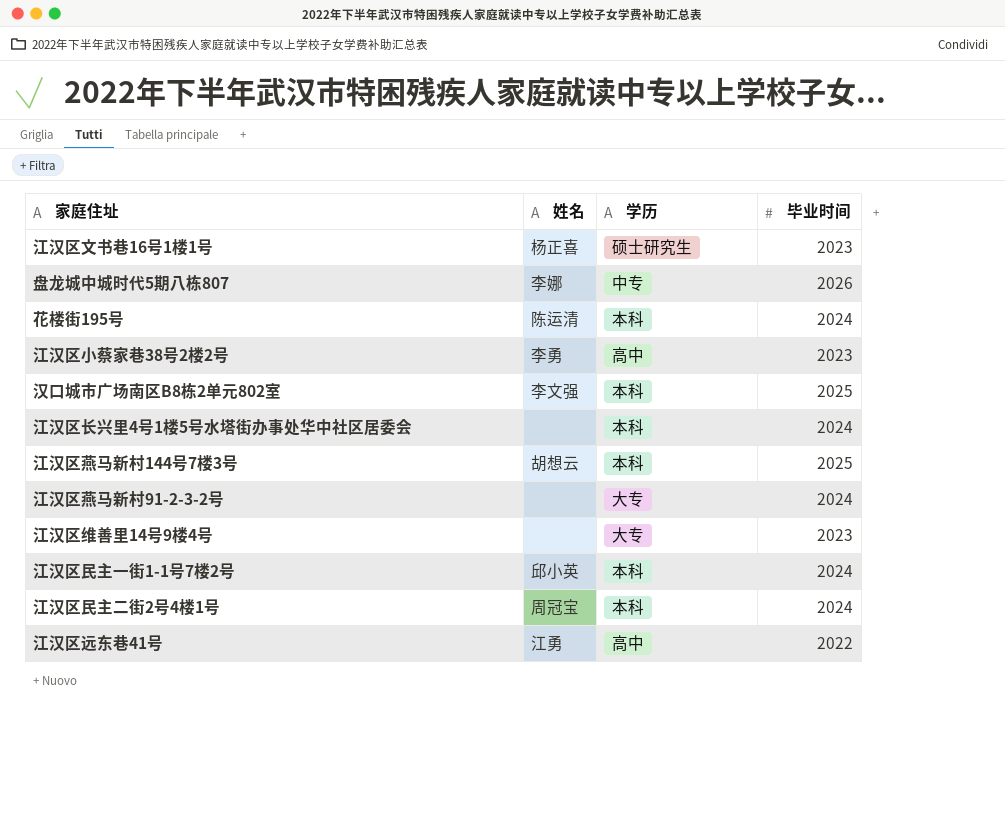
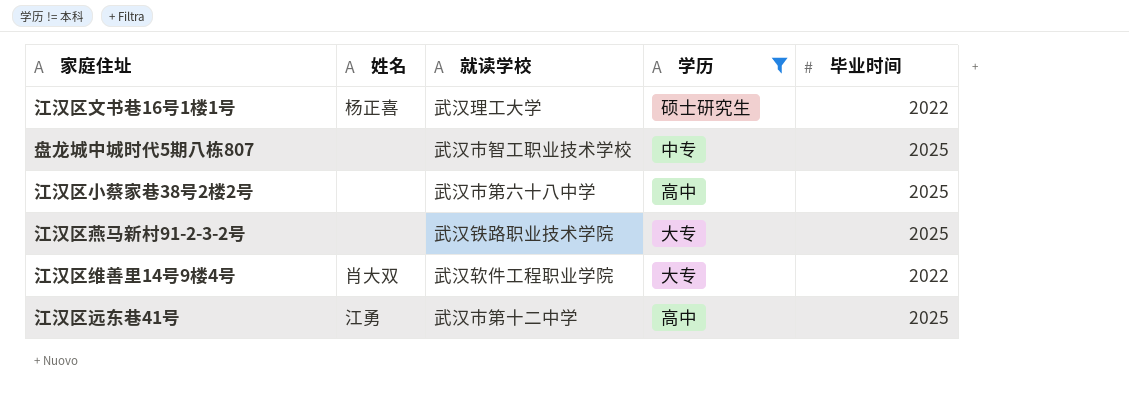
filter: none -> 学历 != 本科
column 就读学校 | position: none -> 3
江汉区文书巷16号1楼1号 | 毕业时间: 2023 -> 2022
盘龙城中城时代5期八栋807 | 姓名: 李娜 -> none
盘龙城中城时代5期八栋807 | 毕业时间: 2026 -> 2025
江汉区小蔡家巷38号2楼2号 | 姓名: 李勇 -> none
江汉区小蔡家巷38号2楼2号 | 毕业时间: 2023 -> 2025
江汉区燕马新村91-2-3-2号 | 毕业时间: 2024 -> 2025
江汉区维善里14号9楼4号 | 姓名: none -> 肖大双
江汉区维善里14号9楼4号 | 毕业时间: 2023 -> 2022
江汉区远东巷41号 | 毕业时间: 2022 -> 2025

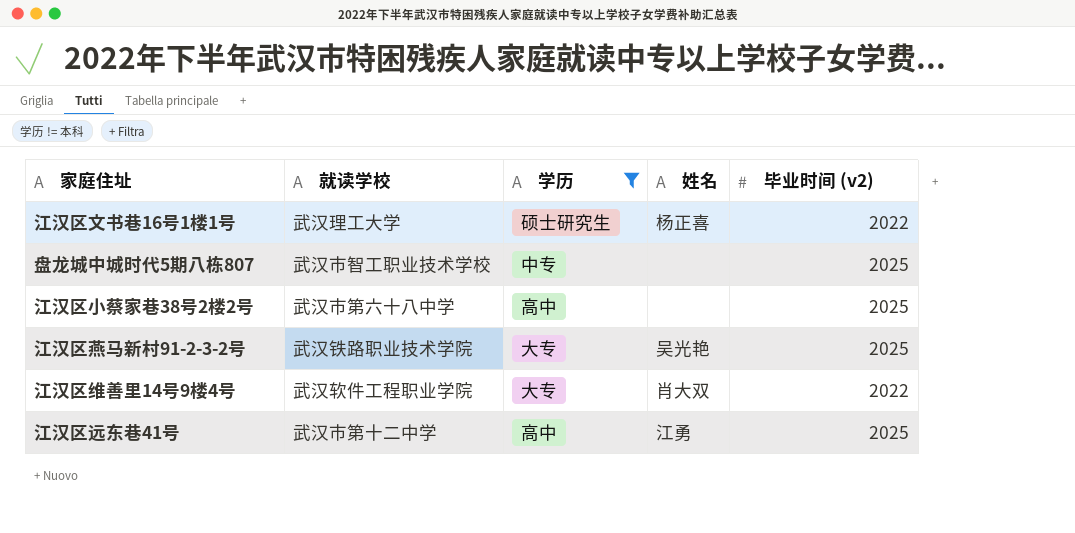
column 姓名 | position: 2 -> 4
column name: 毕业时间 -> 毕业时间 (v2)
江汉区燕马新村91-2-3-2号 | 姓名: none -> 吴光艳

